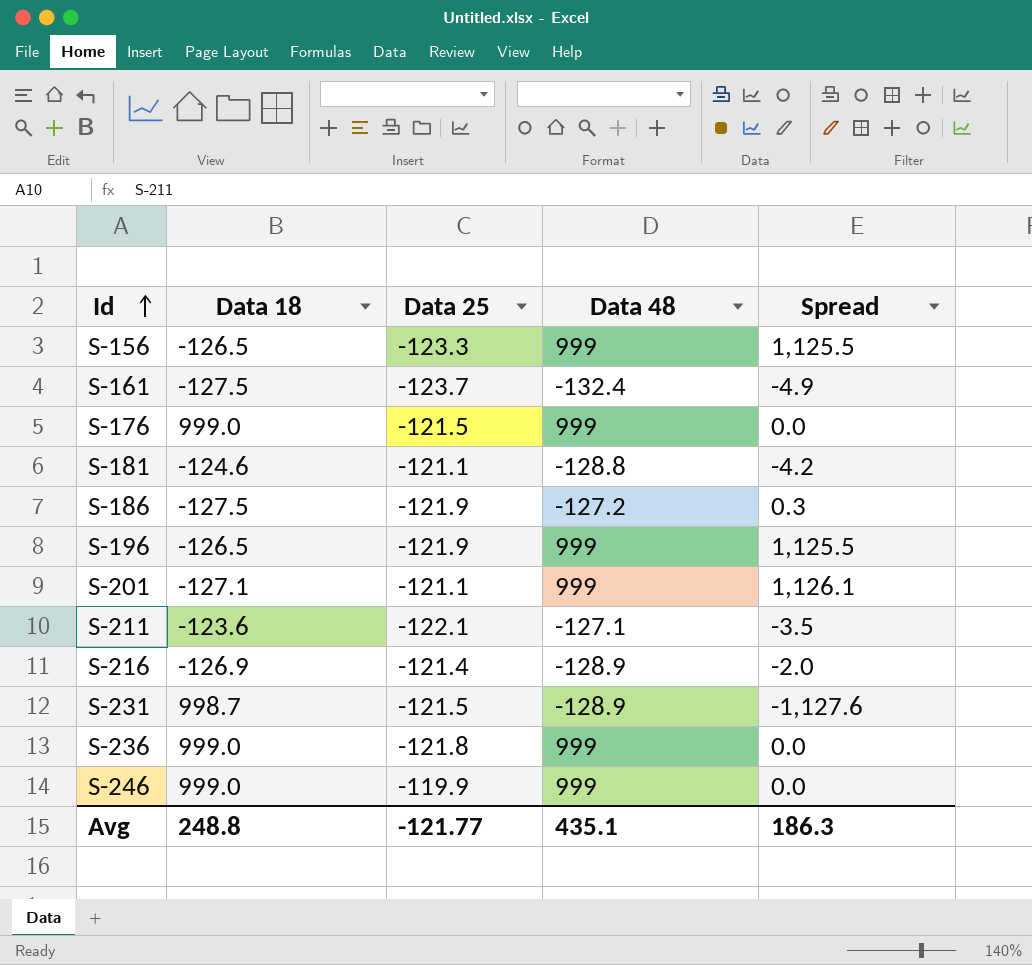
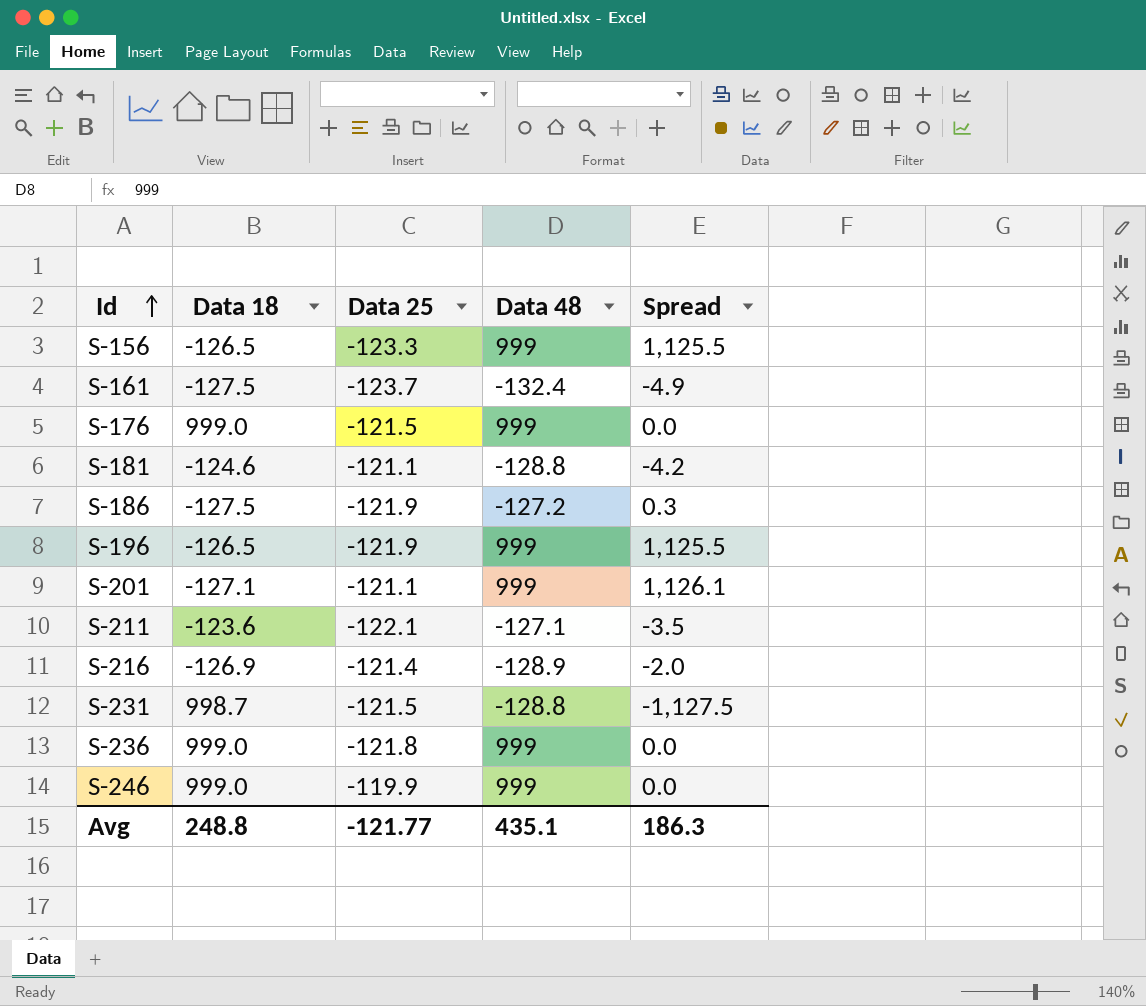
S-231 | Data 48: -128.9 -> -128.8
S-231 | Spread: -1,127.6 -> -1,127.5

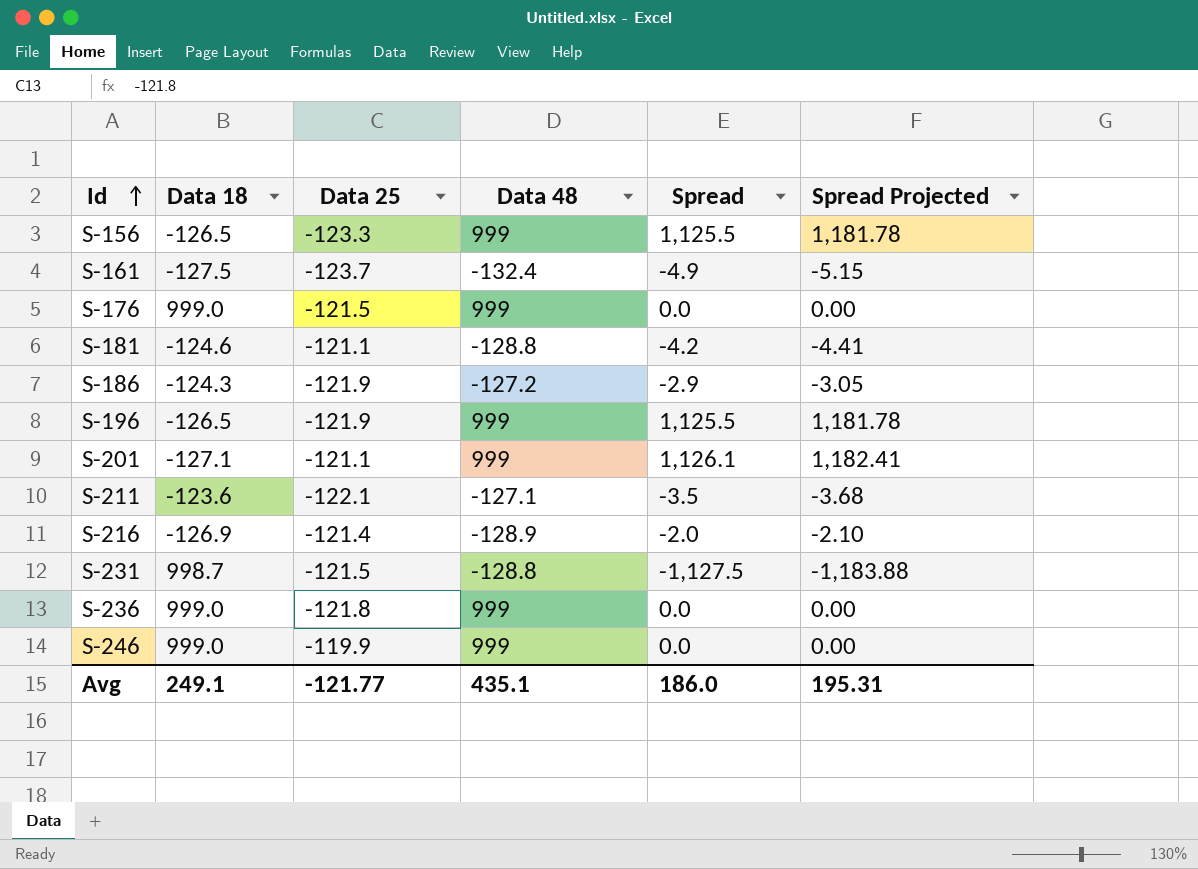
column Spread Projected | formula: none -> [Spread] * 1.05
S-186 | Data 18: -127.5 -> -124.3
S-186 | Spread: 0.3 -> -2.9
Avg | Data 18: 248.8 -> 249.1
Avg | Spread: 186.3 -> 186.0

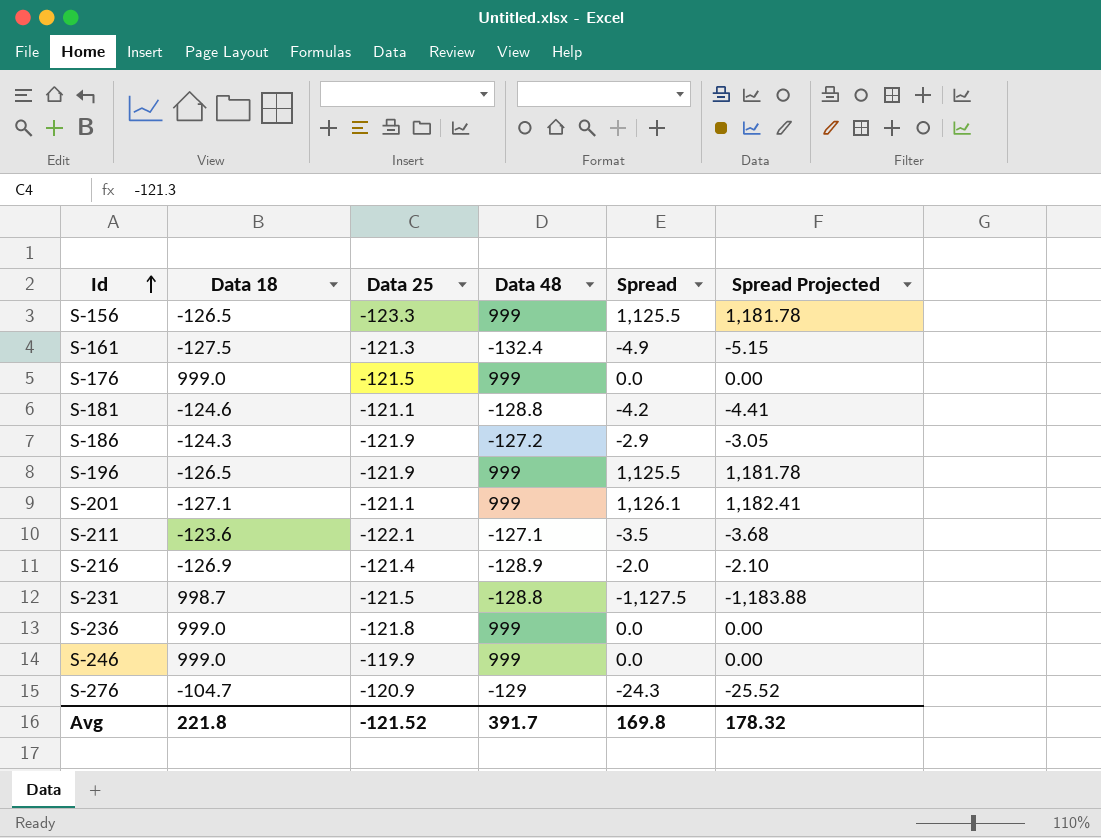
S-161 | Data 25: -123.7 -> -121.3
row S-276: none -> -104.7 | -120.9 | -129 | -24.3 | -25.52
Avg | Data 18: 249.1 -> 221.8
Avg | Data 25: -121.77 -> -121.52
Avg | Data 48: 435.1 -> 391.7
Avg | Spread: 186.0 -> 169.8
Avg | Spread Projected: 195.31 -> 178.32

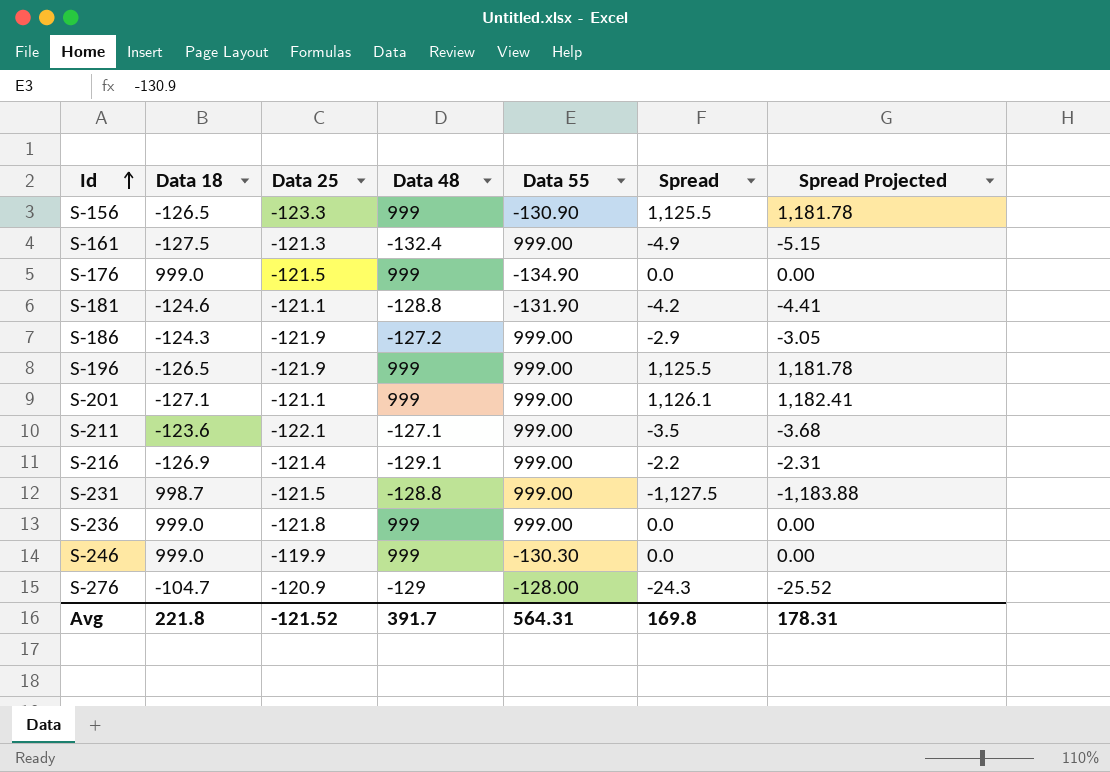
column Data 55 | position: none -> 5
S-216 | Data 48: -128.9 -> -129.1
S-216 | Spread: -2.0 -> -2.2
S-216 | Spread Projected: -2.10 -> -2.31
Avg | Spread Projected: 178.32 -> 178.31

